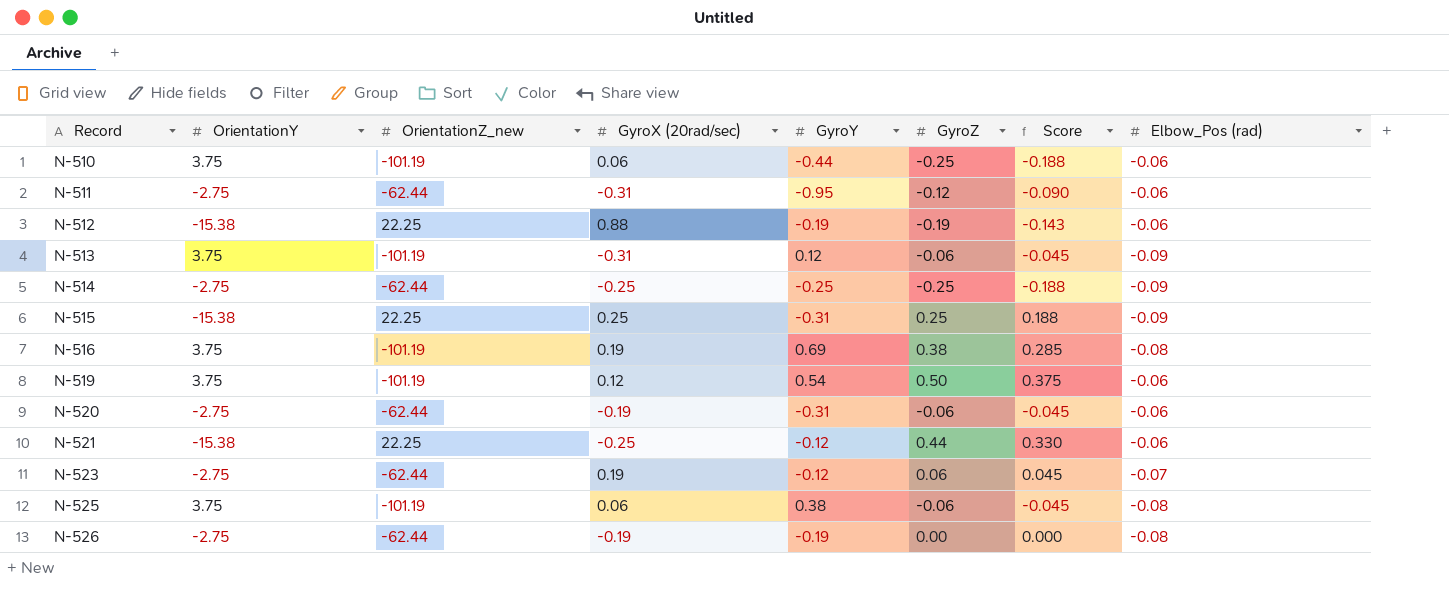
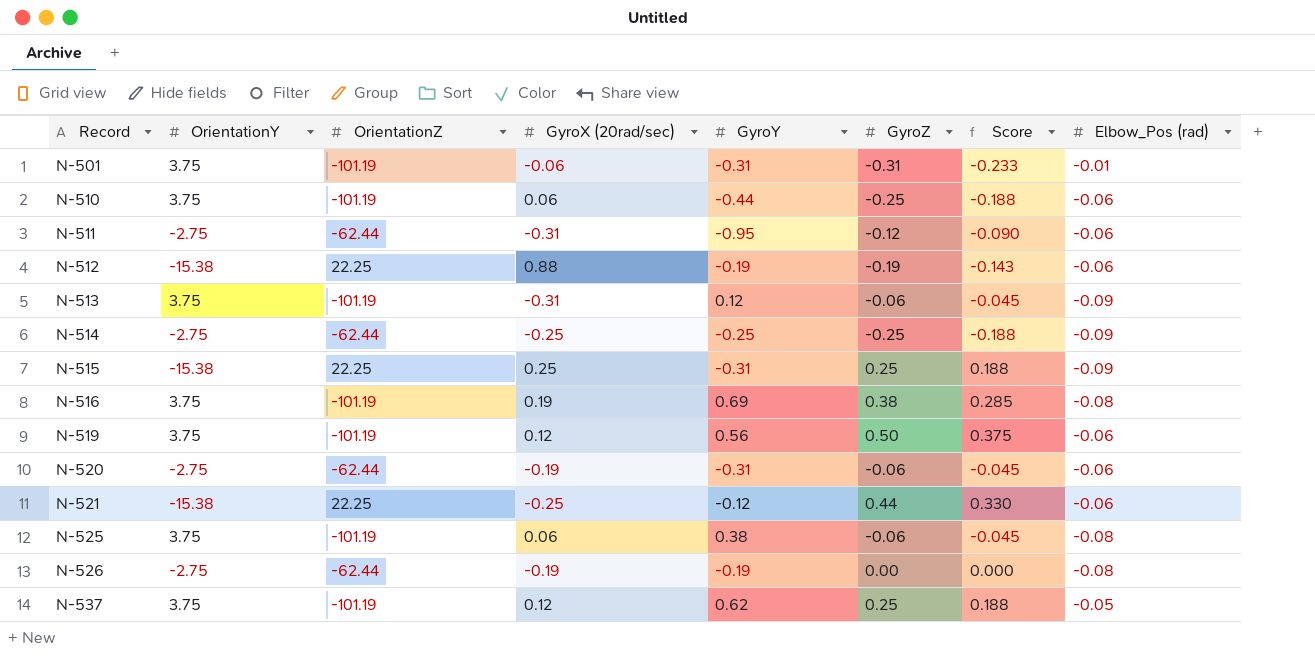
column name: OrientationZ_new -> OrientationZ
row N-523: -2.75 | -62.44 | 0.19 | -0.12 | 0.06 | 0.045 | -0.07 -> none
row N-501: none -> 3.75 | -101.19 | -0.06 | -0.31 | -0.31 | -0.233 | -0.01
N-519 | GyroY: 0.54 -> 0.56
row N-537: none -> 3.75 | -101.19 | 0.12 | 0.62 | 0.25 | 0.188 | -0.05

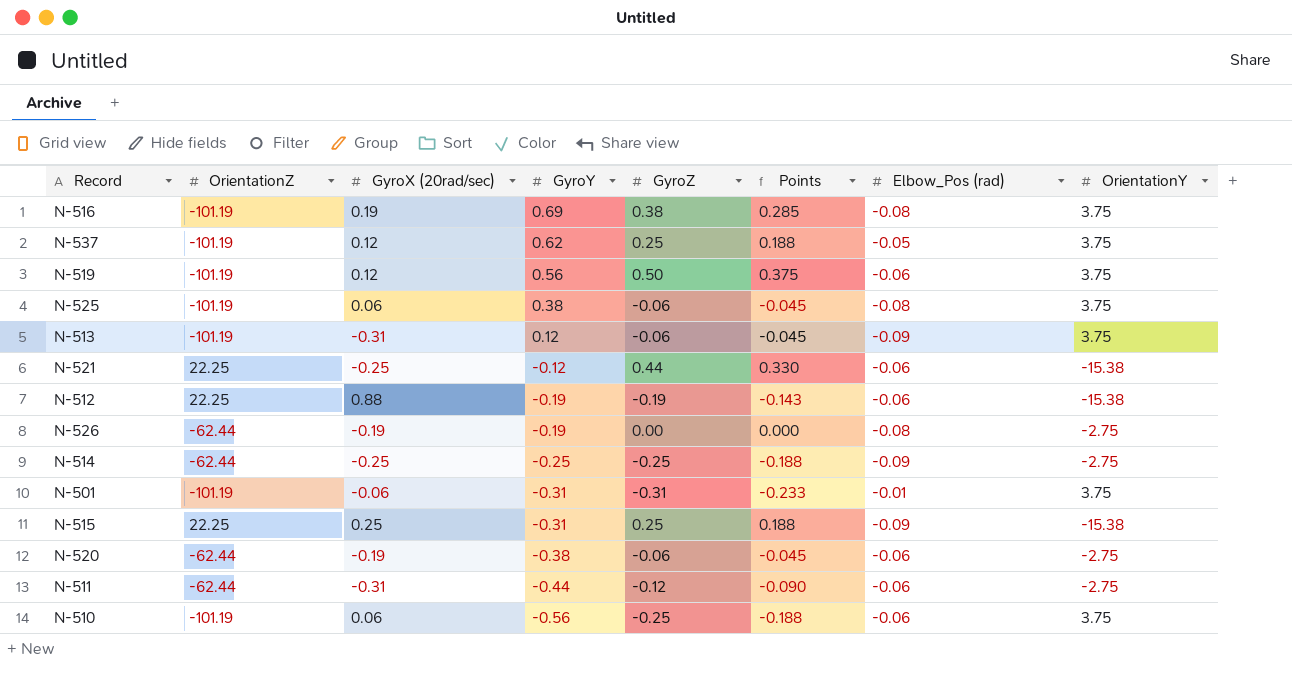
row order: Record ascending -> GyroY descending
column name: Score -> Points
column OrientationY | position: 2 -> 8
N-520 | GyroY: -0.31 -> -0.38
N-511 | GyroY: -0.95 -> -0.44
N-510 | GyroY: -0.44 -> -0.56

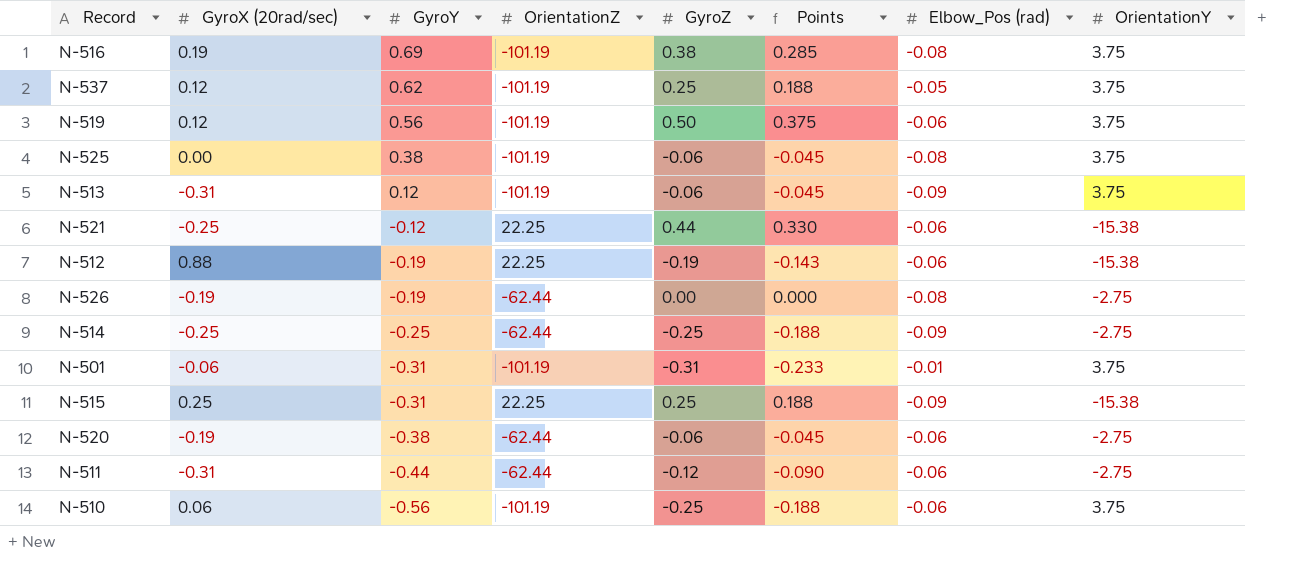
column OrientationZ | position: 2 -> 4
N-525 | GyroX (20rad/sec): 0.06 -> 0.00

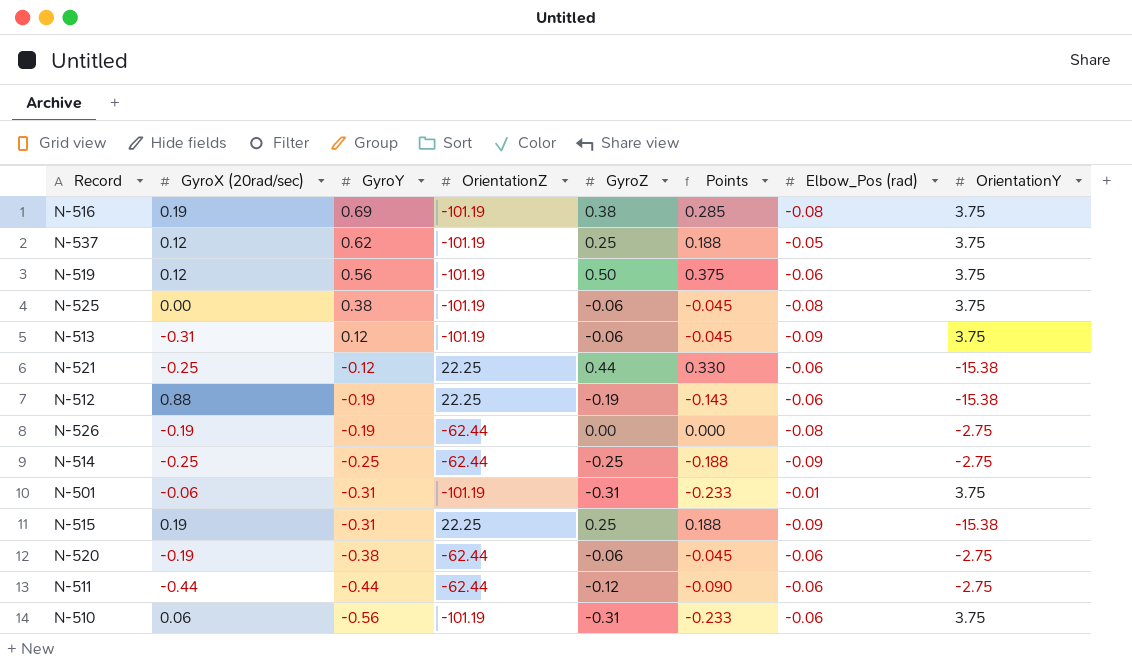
N-515 | GyroX (20rad/sec): 0.25 -> 0.19
N-511 | GyroX (20rad/sec): -0.31 -> -0.44
N-510 | GyroZ: -0.25 -> -0.31
N-510 | Points: -0.188 -> -0.233

